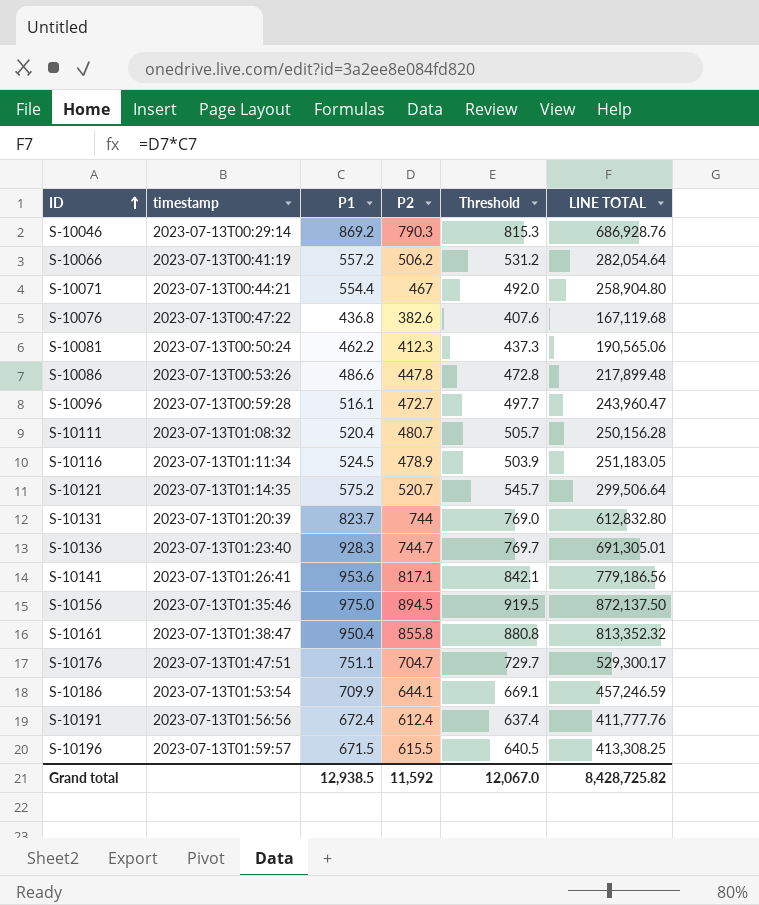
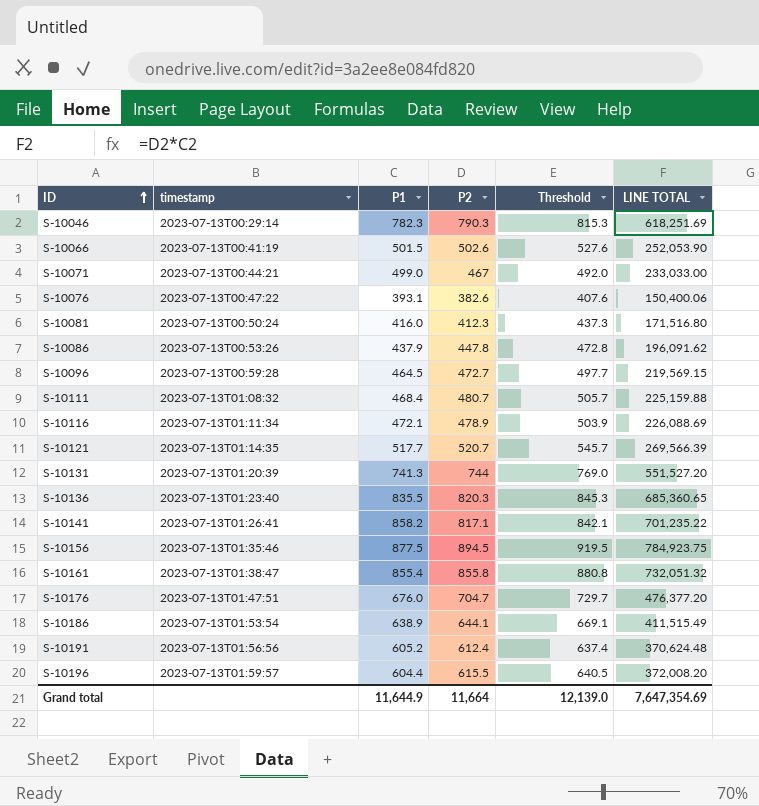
S-10046 | P1: 869.2 -> 782.3
S-10046 | LINE TOTAL: 686,928.76 -> 618,251.69
S-10066 | P1: 557.2 -> 501.5
S-10066 | P2: 506.2 -> 502.6
S-10066 | Threshold: 531.2 -> 527.6
S-10066 | LINE TOTAL: 282,054.64 -> 252,053.90
S-10071 | P1: 554.4 -> 499.0
S-10071 | LINE TOTAL: 258,904.80 -> 233,033.00
S-10076 | P1: 436.8 -> 393.1
S-10076 | LINE TOTAL: 167,119.68 -> 150,400.06
S-10081 | P1: 462.2 -> 416.0
S-10081 | LINE TOTAL: 190,565.06 -> 171,516.80
S-10086 | P1: 486.6 -> 437.9
S-10086 | LINE TOTAL: 217,899.48 -> 196,091.62
S-10096 | P1: 516.1 -> 464.5
S-10096 | LINE TOTAL: 243,960.47 -> 219,569.15
S-10111 | P1: 520.4 -> 468.4
S-10111 | LINE TOTAL: 250,156.28 -> 225,159.88
S-10116 | P1: 524.5 -> 472.1
S-10116 | LINE TOTAL: 251,183.05 -> 226,088.69
S-10121 | P1: 575.2 -> 517.7
S-10121 | LINE TOTAL: 299,506.64 -> 269,566.39
S-10131 | P1: 823.7 -> 741.3
S-10131 | LINE TOTAL: 612,832.80 -> 551,527.20
S-10136 | P1: 928.3 -> 835.5
S-10136 | P2: 744.7 -> 820.3
S-10136 | Threshold: 769.7 -> 845.3
S-10136 | LINE TOTAL: 691,305.01 -> 685,360.65
S-10141 | P1: 953.6 -> 858.2
S-10141 | LINE TOTAL: 779,186.56 -> 701,235.22
S-10156 | P1: 975.0 -> 877.5
S-10156 | LINE TOTAL: 872,137.50 -> 784,923.75
S-10161 | P1: 950.4 -> 855.4
S-10161 | LINE TOTAL: 813,352.32 -> 732,051.32
S-10176 | P1: 751.1 -> 676.0
S-10176 | LINE TOTAL: 529,300.17 -> 476,377.20
S-10186 | P1: 709.9 -> 638.9
S-10186 | LINE TOTAL: 457,246.59 -> 411,515.49
S-10191 | P1: 672.4 -> 605.2
S-10191 | LINE TOTAL: 411,777.76 -> 370,624.48
S-10196 | P1: 671.5 -> 604.4
S-10196 | LINE TOTAL: 413,308.25 -> 372,008.20
Grand total | P1: 12,938.5 -> 11,644.9
Grand total | P2: 11,592 -> 11,664
Grand total | Threshold: 12,067.0 -> 12,139.0
Grand total | LINE TOTAL: 8,428,725.82 -> 7,647,354.69

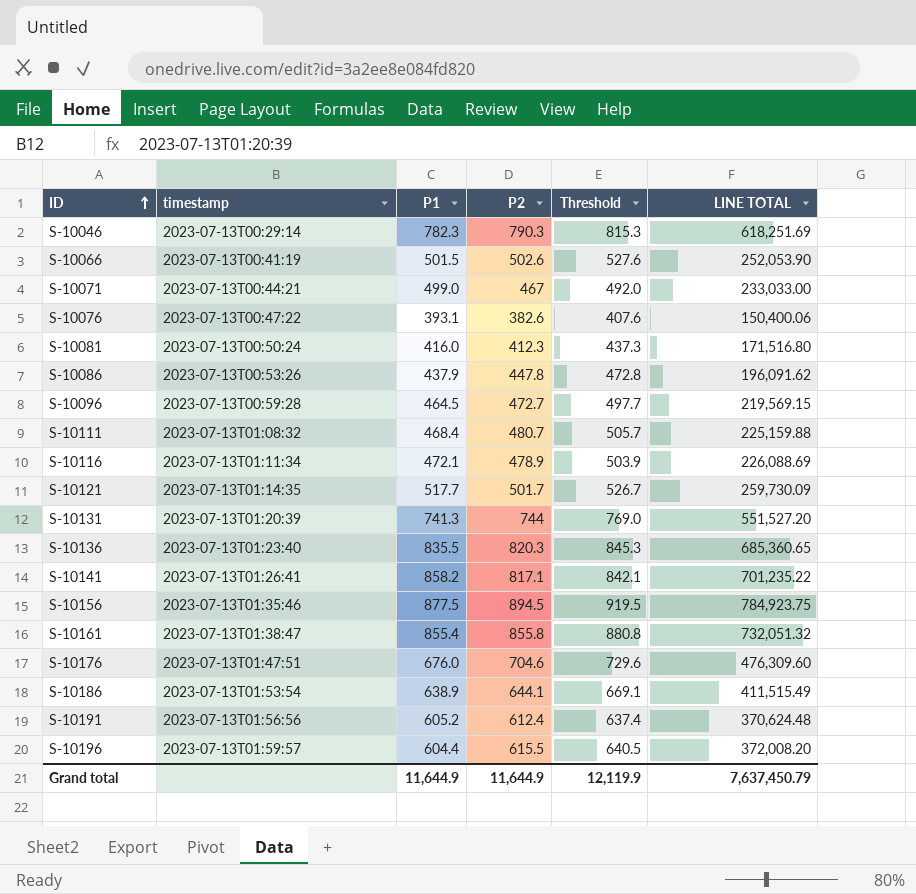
S-10121 | P2: 520.7 -> 501.7
S-10121 | Threshold: 545.7 -> 526.7
S-10121 | LINE TOTAL: 269,566.39 -> 259,730.09
S-10176 | P2: 704.7 -> 704.6
S-10176 | Threshold: 729.7 -> 729.6
S-10176 | LINE TOTAL: 476,377.20 -> 476,309.60
Grand total | P2: 11,664 -> 11,644.9
Grand total | Threshold: 12,139.0 -> 12,119.9
Grand total | LINE TOTAL: 7,647,354.69 -> 7,637,450.79

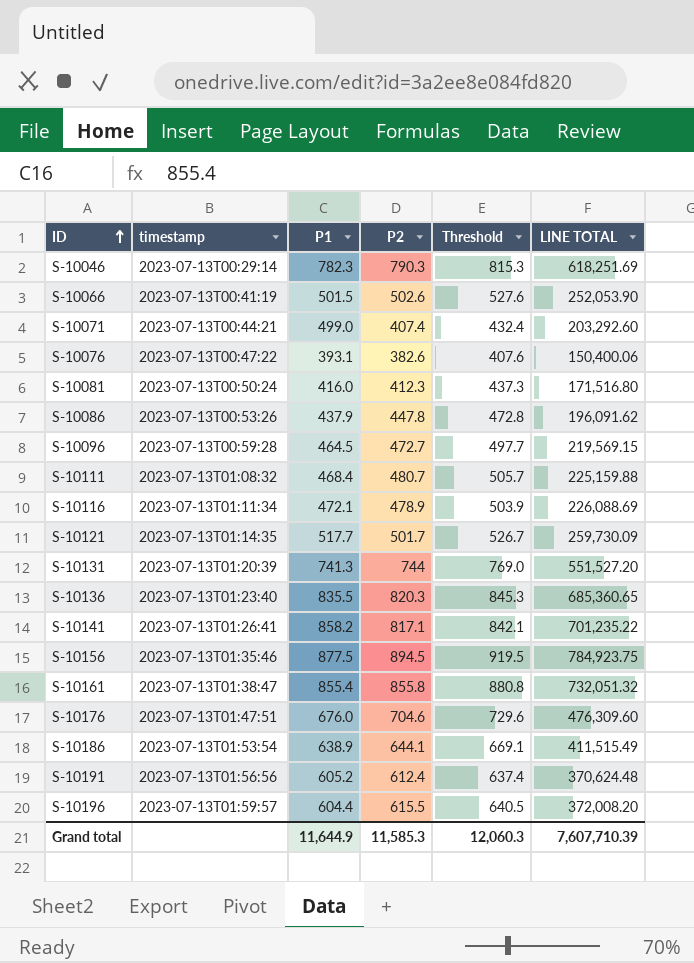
S-10071 | P2: 467 -> 407.4
S-10071 | Threshold: 492.0 -> 432.4
S-10071 | LINE TOTAL: 233,033.00 -> 203,292.60
Grand total | P2: 11,644.9 -> 11,585.3
Grand total | Threshold: 12,119.9 -> 12,060.3
Grand total | LINE TOTAL: 7,637,450.79 -> 7,607,710.39

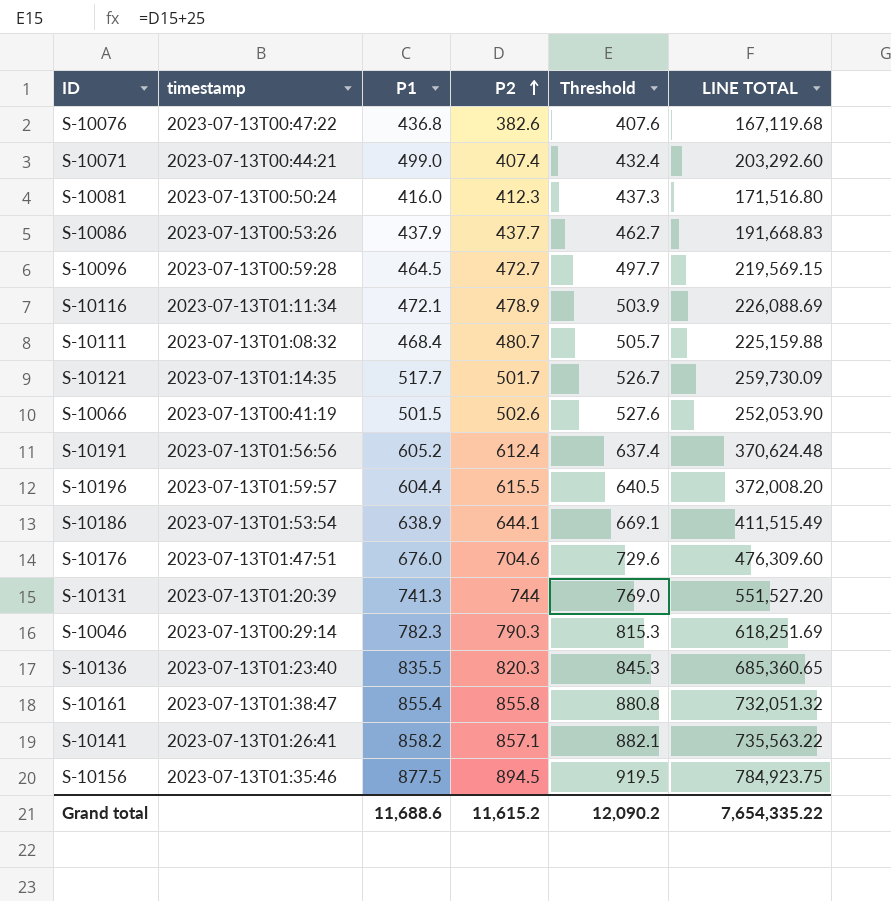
row order: ID ascending -> P2 ascending
S-10076 | P1: 393.1 -> 436.8
S-10076 | LINE TOTAL: 150,400.06 -> 167,119.68
S-10086 | P2: 447.8 -> 437.7
S-10086 | Threshold: 472.8 -> 462.7
S-10086 | LINE TOTAL: 196,091.62 -> 191,668.83
S-10141 | P2: 817.1 -> 857.1
S-10141 | Threshold: 842.1 -> 882.1
S-10141 | LINE TOTAL: 701,235.22 -> 735,563.22
Grand total | P1: 11,644.9 -> 11,688.6
Grand total | P2: 11,585.3 -> 11,615.2
Grand total | Threshold: 12,060.3 -> 12,090.2
Grand total | LINE TOTAL: 7,607,710.39 -> 7,654,335.22

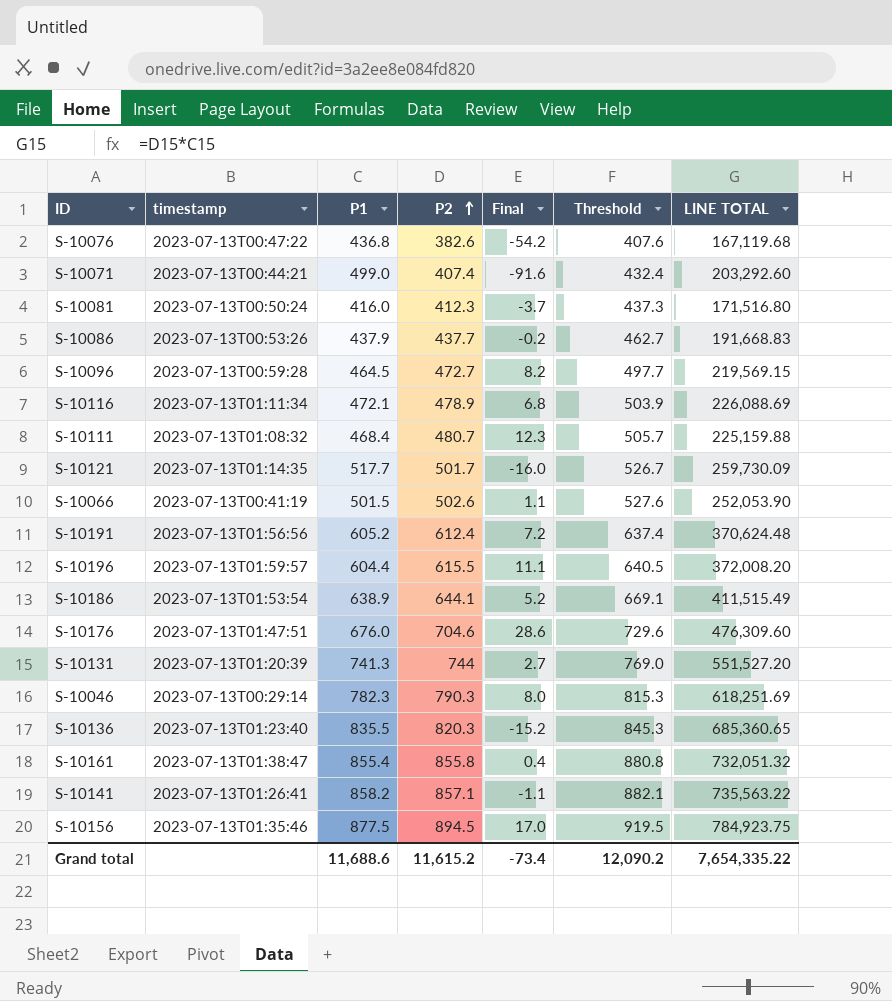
column Final | formula: none -> [P2] - [P1]

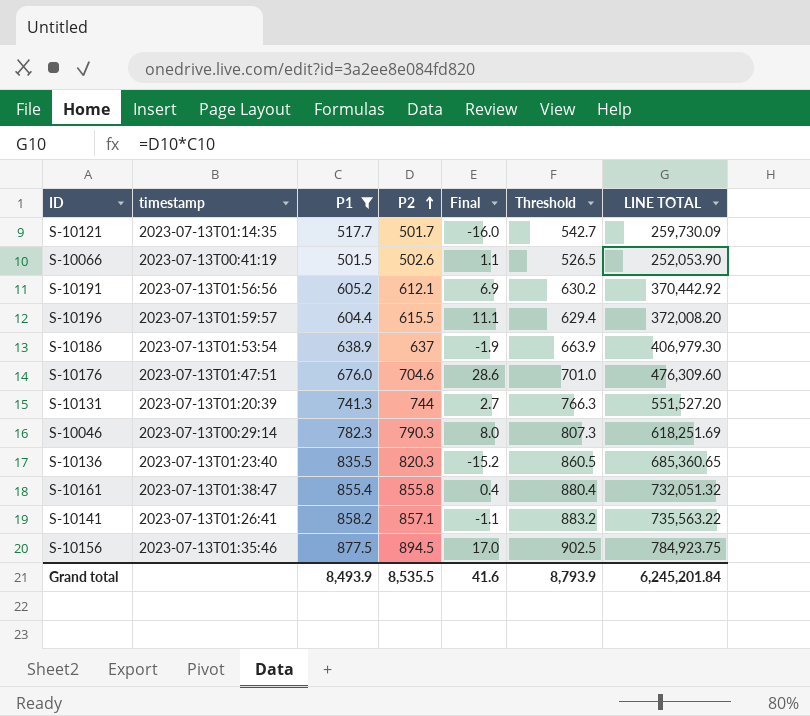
filter: none -> P1 >= 501.5
column Threshold | formula: [P2] + 25 -> [P1] + 25
S-10191 | P2: 612.4 -> 612.1
S-10191 | Final: 7.2 -> 6.9
S-10191 | LINE TOTAL: 370,624.48 -> 370,442.92
S-10186 | P2: 644.1 -> 637
S-10186 | Final: 5.2 -> -1.9
S-10186 | LINE TOTAL: 411,515.49 -> 406,979.30
Grand total | P1: 11,688.6 -> 8,493.9
Grand total | P2: 11,615.2 -> 8,535.5
Grand total | Final: -73.4 -> 41.6
Grand total | Threshold: 12,090.2 -> 8,793.9
Grand total | LINE TOTAL: 7,654,335.22 -> 6,245,201.84

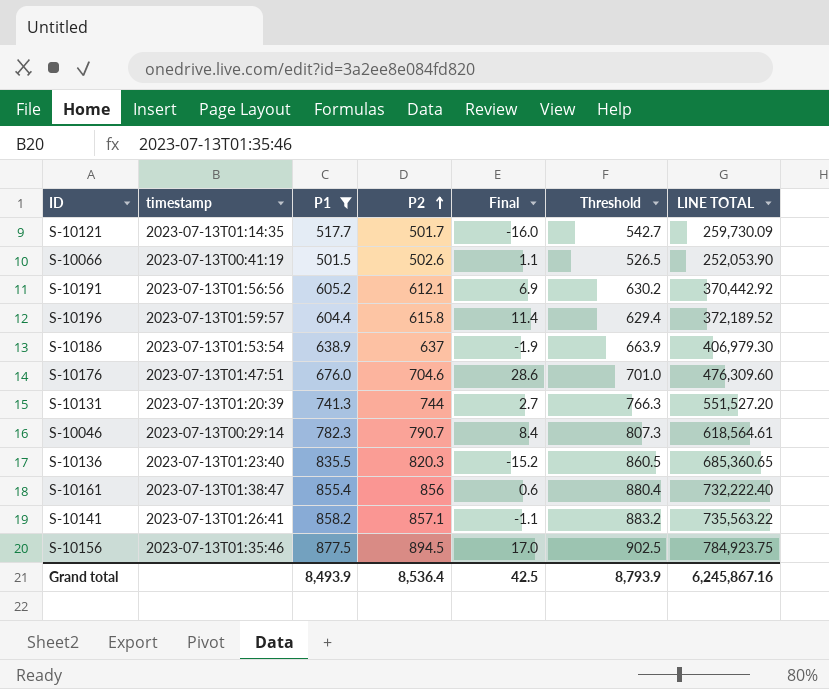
S-10196 | P2: 615.5 -> 615.8
S-10196 | Final: 11.1 -> 11.4
S-10196 | LINE TOTAL: 372,008.20 -> 372,189.52
S-10046 | P2: 790.3 -> 790.7
S-10046 | Final: 8.0 -> 8.4
S-10046 | LINE TOTAL: 618,251.69 -> 618,564.61
S-10161 | P2: 855.8 -> 856
S-10161 | Final: 0.4 -> 0.6
S-10161 | LINE TOTAL: 732,051.32 -> 732,222.40
Grand total | P2: 8,535.5 -> 8,536.4
Grand total | Final: 41.6 -> 42.5
Grand total | LINE TOTAL: 6,245,201.84 -> 6,245,867.16

